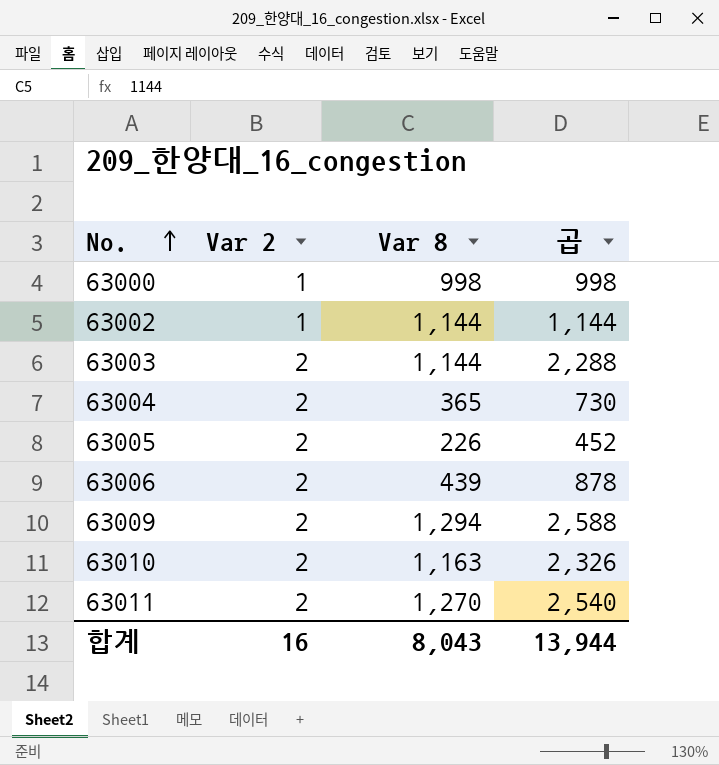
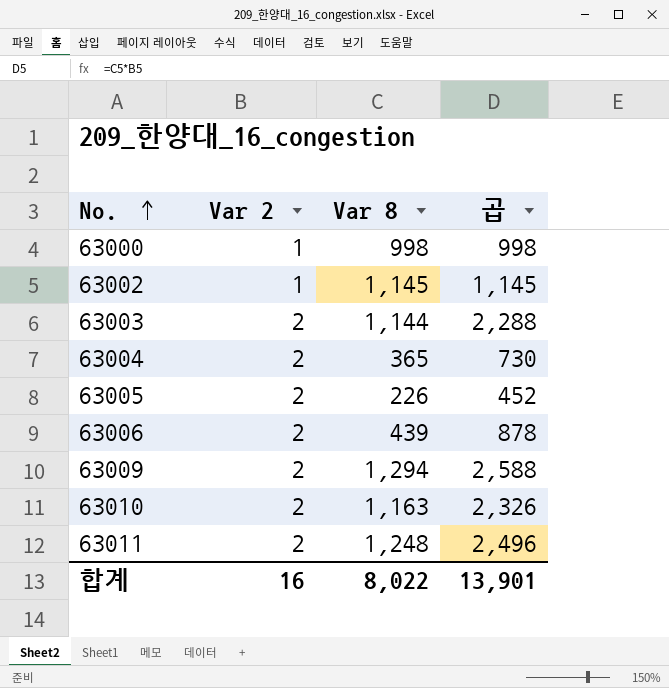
63002 | Var 8: 1,144 -> 1,145
63002 | 곱: 1,144 -> 1,145
63011 | Var 8: 1,270 -> 1,248
63011 | 곱: 2,540 -> 2,496
합계 | Var 8: 8,043 -> 8,022
합계 | 곱: 13,944 -> 13,901

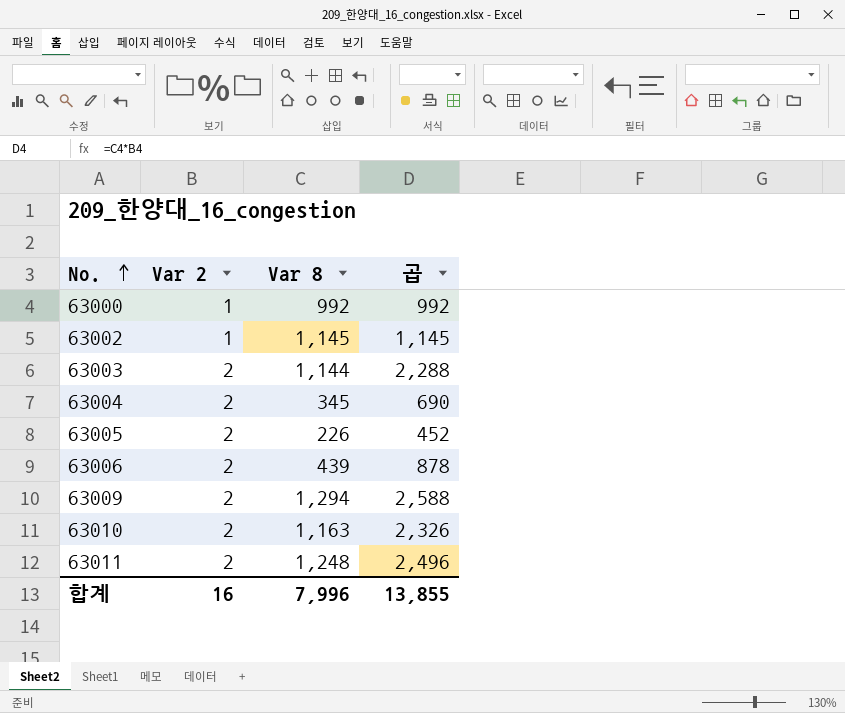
63000 | Var 8: 998 -> 992
63000 | 곱: 998 -> 992
63004 | Var 8: 365 -> 345
63004 | 곱: 730 -> 690
합계 | Var 8: 8,022 -> 7,996
합계 | 곱: 13,901 -> 13,855

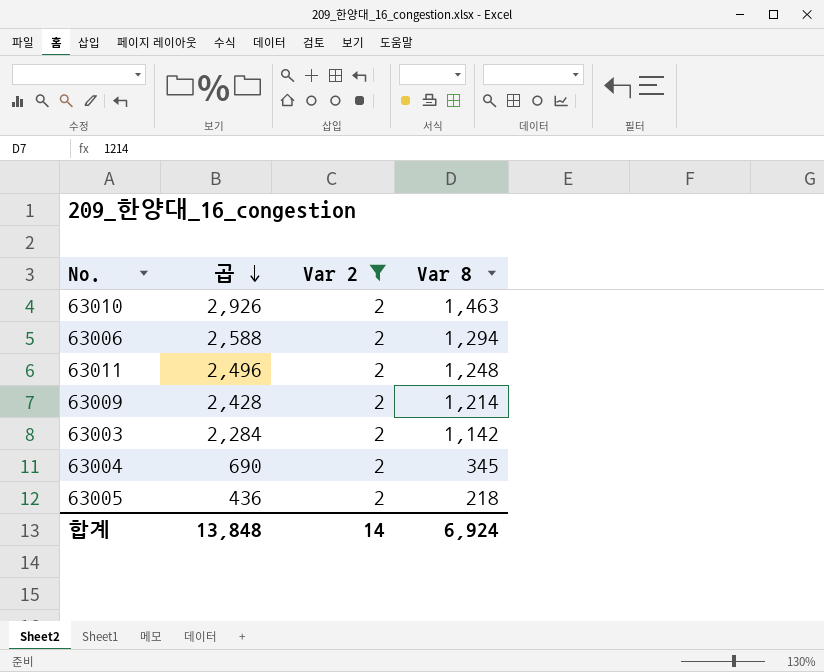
filter: none -> Var 2 = 2
row order: No. ascending -> 곱 descending
column 곱 | position: 4 -> 2
63010 | 곱: 2,326 -> 2,926
63010 | Var 8: 1,163 -> 1,463
63006 | 곱: 878 -> 2,588
63006 | Var 8: 439 -> 1,294
63009 | 곱: 2,588 -> 2,428
63009 | Var 8: 1,294 -> 1,214
63003 | 곱: 2,288 -> 2,284
63003 | Var 8: 1,144 -> 1,142
63005 | 곱: 452 -> 436
63005 | Var 8: 226 -> 218
합계 | 곱: 13,855 -> 13,848
합계 | Var 2: 16 -> 14
합계 | Var 8: 7,996 -> 6,924

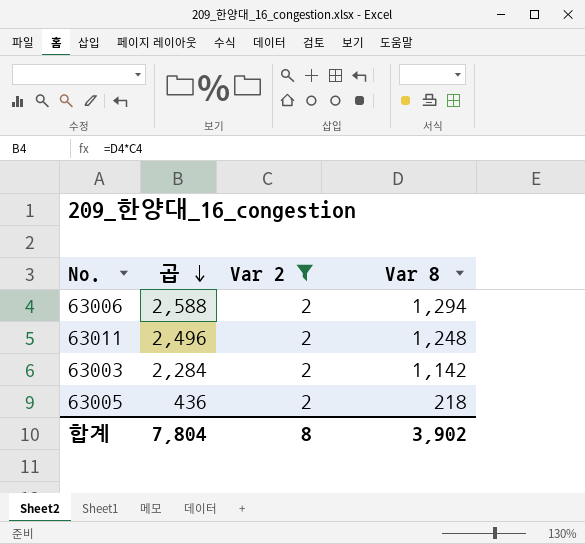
row 63010: 2,926 | 2 | 1,463 -> none
row 63009: 2,428 | 2 | 1,214 -> none
row 63004: 690 | 2 | 345 -> none
합계 | 곱: 13,848 -> 7,804
합계 | Var 2: 14 -> 8
합계 | Var 8: 6,924 -> 3,902

